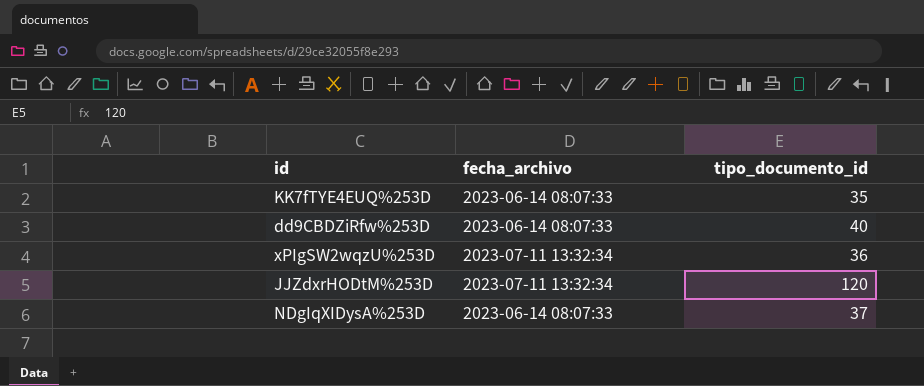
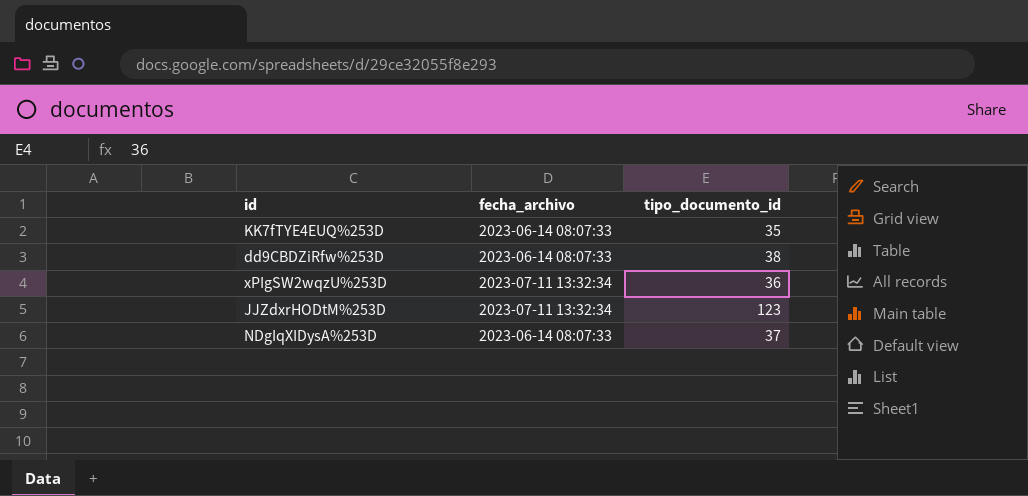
dd9CBDZiRfw%253D | tipo_documento_id: 40 -> 38
JJZdxrHODtM%253D | tipo_documento_id: 120 -> 123

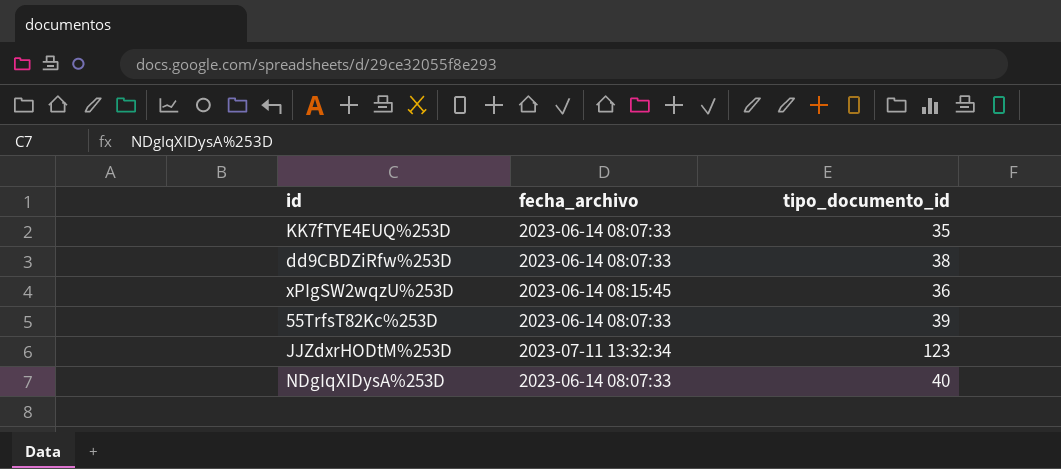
xPIgSW2wqzU%253D | fecha_archivo: 2023-07-11 13:32:34 -> 2023-06-14 08:15:45
row 55TrfsT82Kc%253D: none -> 2023-06-14 08:07:33 | 39
NDgIqXIDysA%253D | tipo_documento_id: 37 -> 40

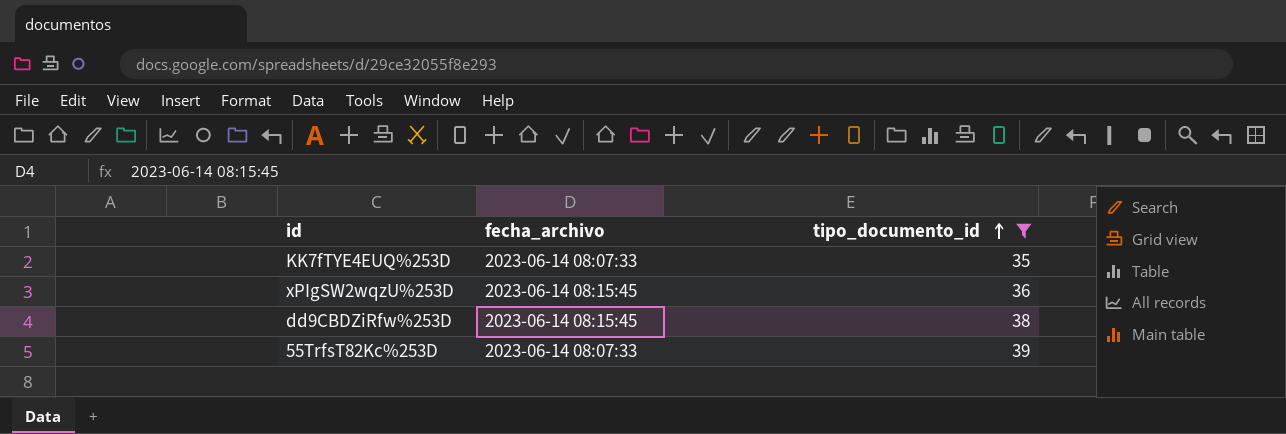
filter: none -> tipo_documento_id <= 39
row order: none -> tipo_documento_id ascending
dd9CBDZiRfw%253D | fecha_archivo: 2023-06-14 08:07:33 -> 2023-06-14 08:15:45

